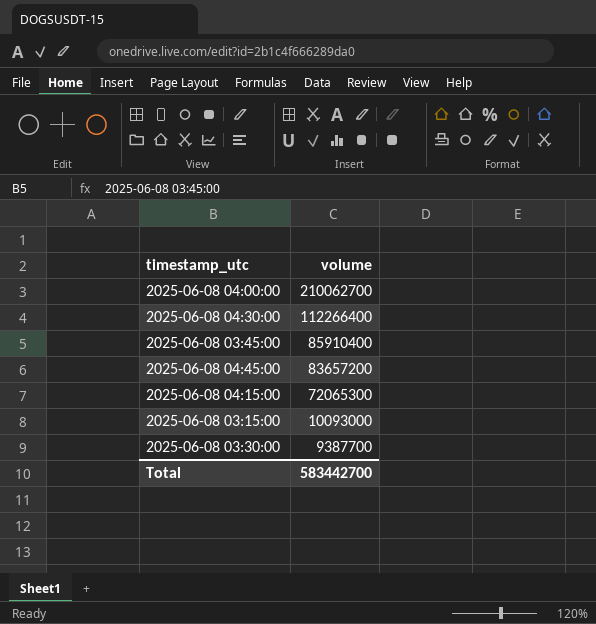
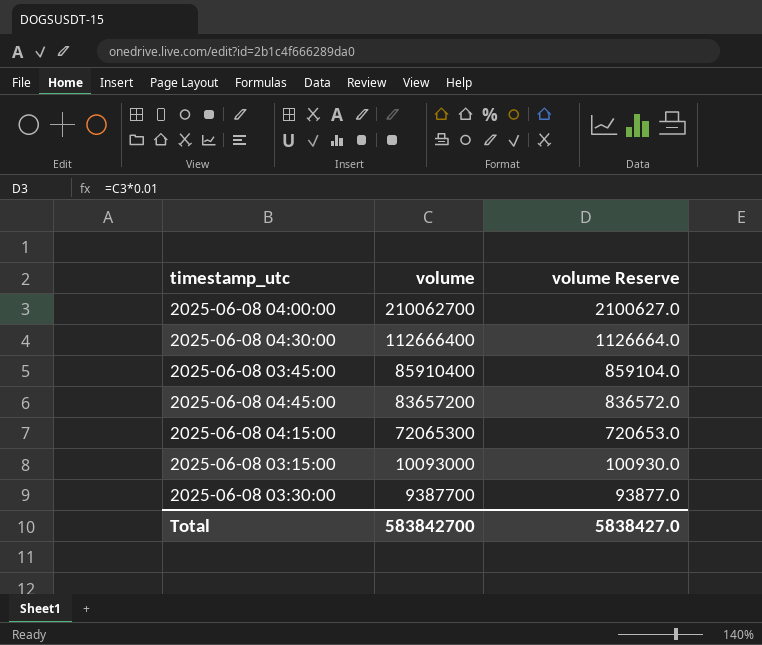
column volume Reserve | formula: none -> [volume] * 0.01
2025-06-08 04:30:00 | volume: 112266400 -> 112666400
Total | volume: 583442700 -> 583842700

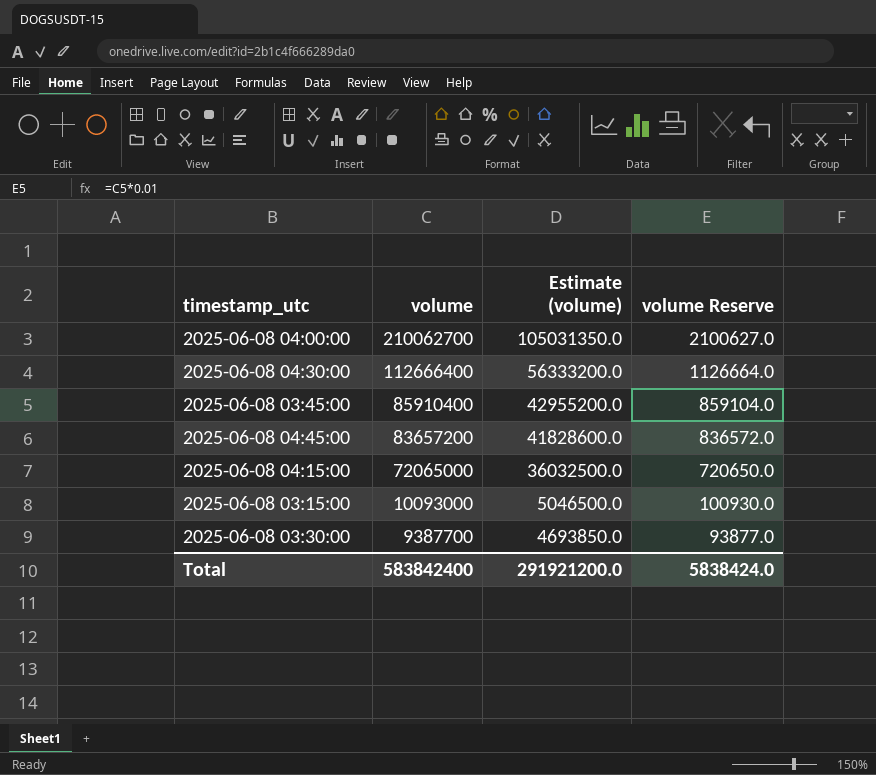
column Estimate (volume) | formula: none -> [volume] * 0.5
2025-06-08 04:15:00 | volume: 72065300 -> 72065000
2025-06-08 04:15:00 | volume Reserve: 720653.0 -> 720650.0
Total | volume: 583842700 -> 583842400
Total | volume Reserve: 5838427.0 -> 5838424.0

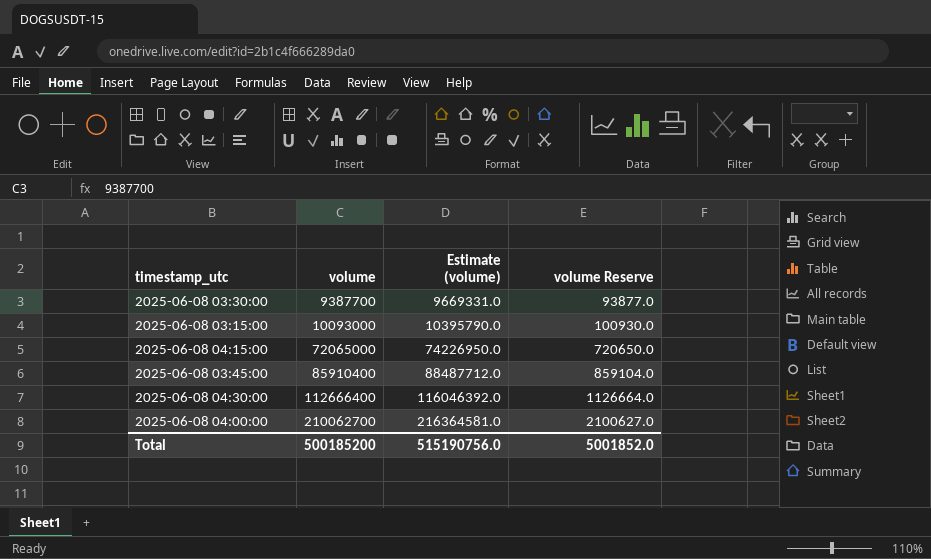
row order: volume descending -> volume ascending
column Estimate (volume) | formula: [volume] * 0.5 -> [volume] * 1.03
row 2025-06-08 04:45:00: 83657200 | 41828600.0 | 836572.0 -> none
Total | volume: 583842400 -> 500185200
Total | Estimate (volume): 291921200.0 -> 515190756.0
Total | volume Reserve: 5838424.0 -> 5001852.0

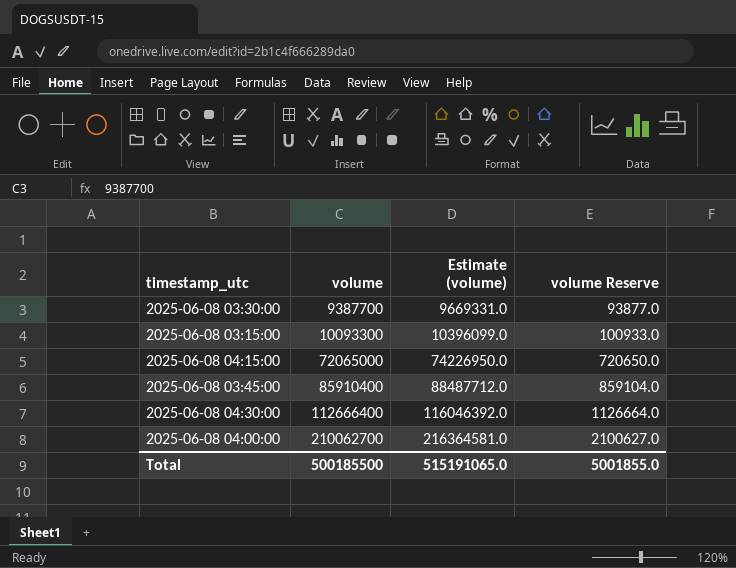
2025-06-08 03:15:00 | volume: 10093000 -> 10093300
2025-06-08 03:15:00 | Estimate (volume): 10395790.0 -> 10396099.0
2025-06-08 03:15:00 | volume Reserve: 100930.0 -> 100933.0
Total | volume: 500185200 -> 500185500
Total | Estimate (volume): 515190756.0 -> 515191065.0
Total | volume Reserve: 5001852.0 -> 5001855.0

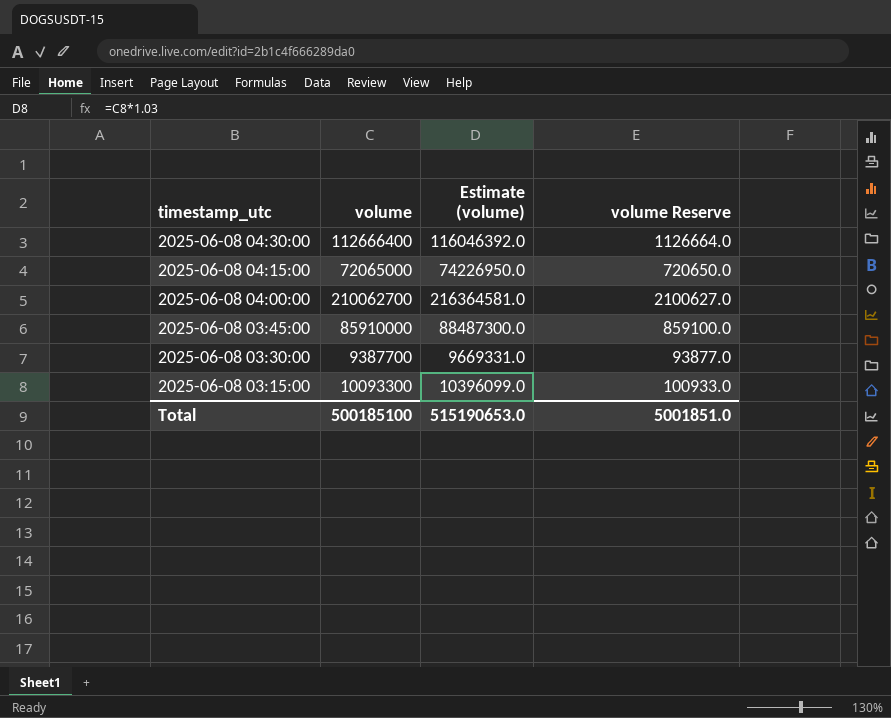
row order: volume ascending -> timestamp_utc descending
2025-06-08 03:45:00 | volume: 85910400 -> 85910000
2025-06-08 03:45:00 | Estimate (volume): 88487712.0 -> 88487300.0
2025-06-08 03:45:00 | volume Reserve: 859104.0 -> 859100.0
Total | volume: 500185500 -> 500185100
Total | Estimate (volume): 515191065.0 -> 515190653.0
Total | volume Reserve: 5001855.0 -> 5001851.0

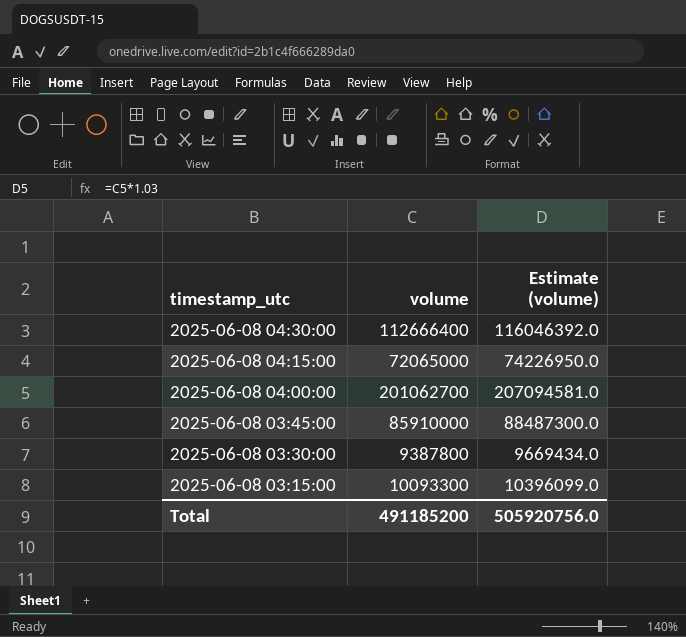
column volume Reserve | formula: [volume] * 0.01 -> none
2025-06-08 04:00:00 | volume: 210062700 -> 201062700
2025-06-08 04:00:00 | Estimate (volume): 216364581.0 -> 207094581.0
2025-06-08 03:30:00 | volume: 9387700 -> 9387800
2025-06-08 03:30:00 | Estimate (volume): 9669331.0 -> 9669434.0
Total | volume: 500185100 -> 491185200
Total | Estimate (volume): 515190653.0 -> 505920756.0

